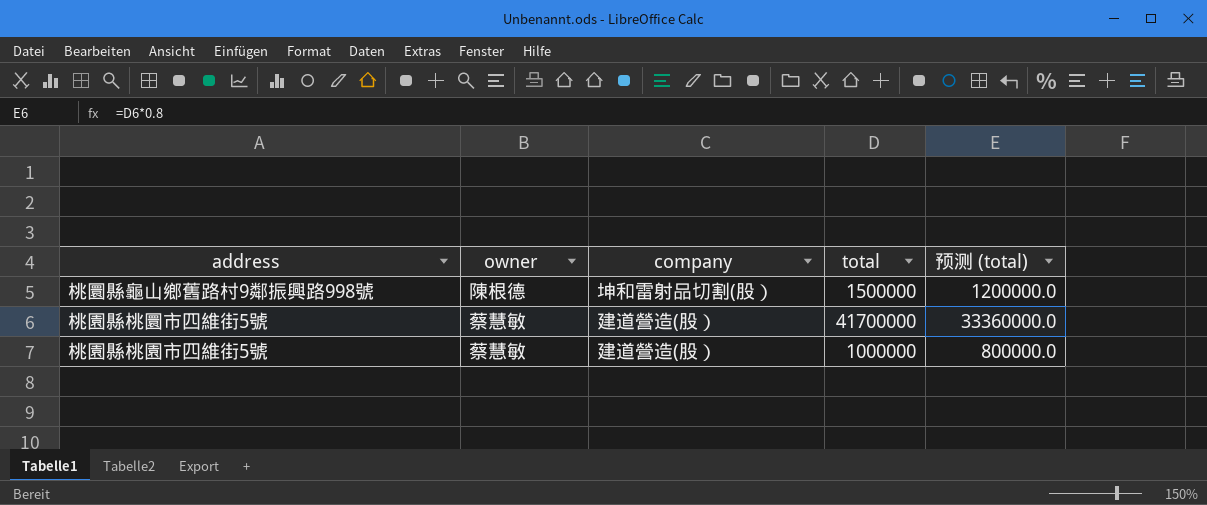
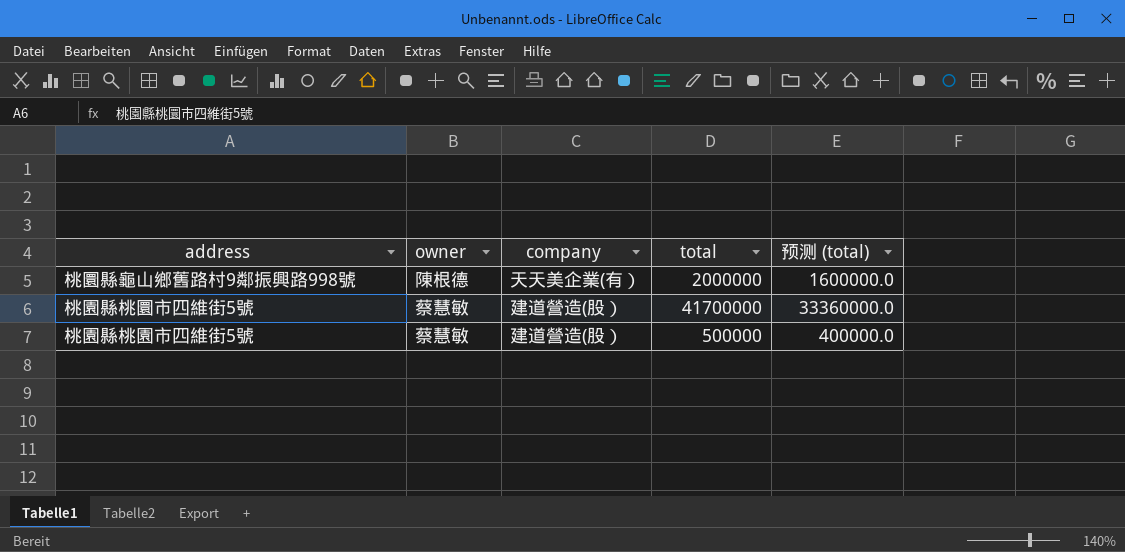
桃圜縣龜山鄉舊路村9鄰振興路998號 | company: 坤和雷射品切割(股） -> 天天美企業(有）
桃圜縣龜山鄉舊路村9鄰振興路998號 | total: 1500000 -> 2000000
桃圜縣龜山鄉舊路村9鄰振興路998號 | 预测 (total): 1200000.0 -> 1600000.0
桃園縣桃園市四維街5號 | total: 1000000 -> 500000
桃園縣桃園市四維街5號 | 预测 (total): 800000.0 -> 400000.0

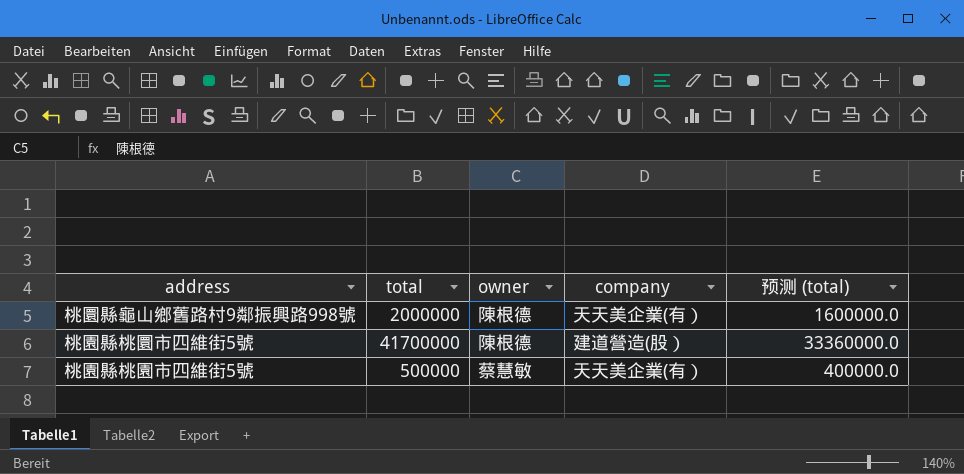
column total | position: 4 -> 2
桃園縣桃圜市四維街5號 | owner: 蔡慧敏 -> 陳根德
桃園縣桃園市四維街5號 | company: 建道營造(股） -> 天天美企業(有）

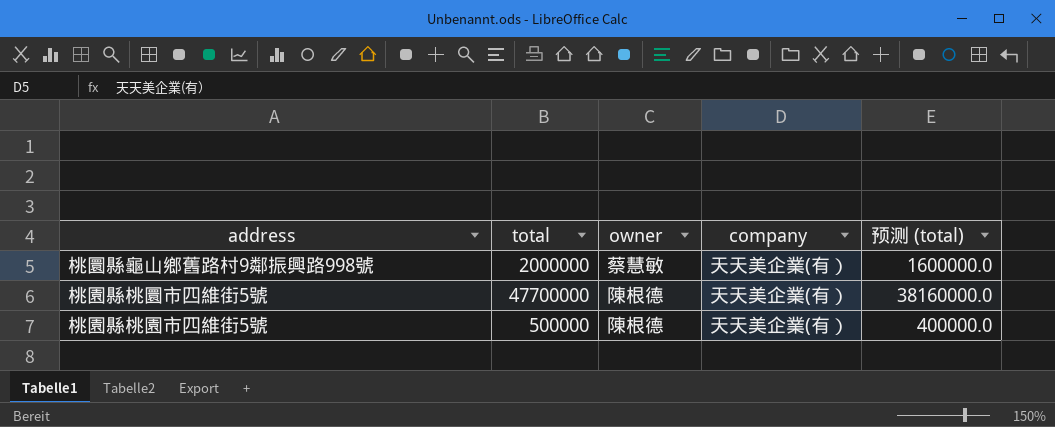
桃圜縣龜山鄉舊路村9鄰振興路998號 | owner: 陳根德 -> 蔡慧敏
桃園縣桃圜市四維街5號 | total: 41700000 -> 47700000
桃園縣桃圜市四維街5號 | company: 建道營造(股） -> 天天美企業(有）
桃園縣桃圜市四維街5號 | 预测 (total): 33360000.0 -> 38160000.0
桃園縣桃園市四維街5號 | owner: 蔡慧敏 -> 陳根德

